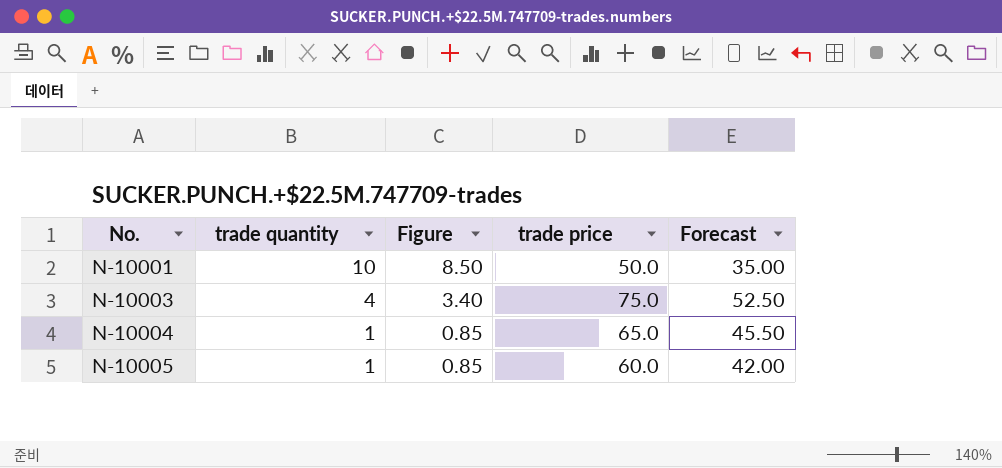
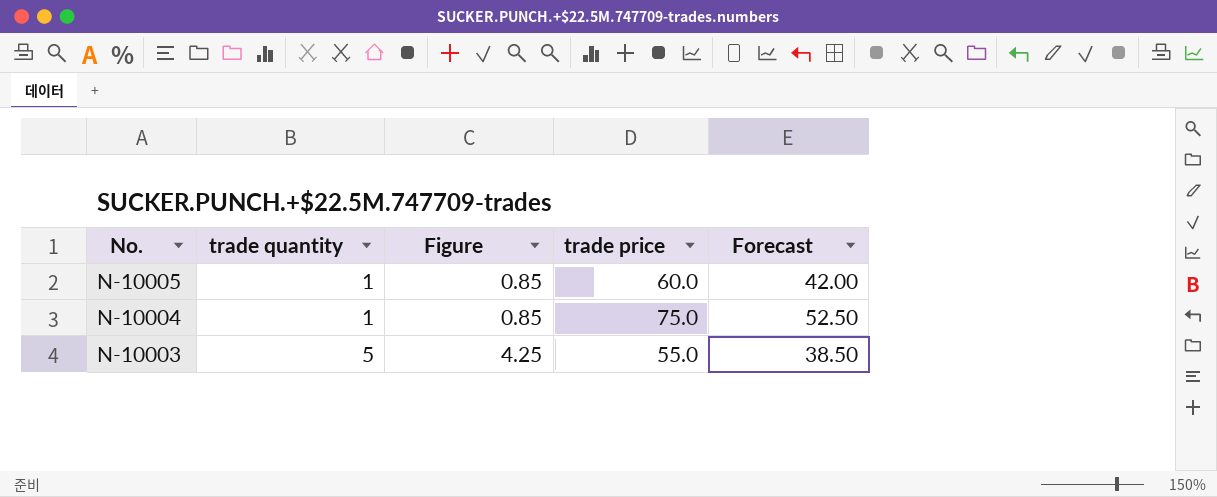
row order: No. ascending -> No. descending
row N-10001: 10 | 8.50 | 50.0 | 35.00 -> none
N-10004 | trade price: 65.0 -> 75.0
N-10004 | Forecast: 45.50 -> 52.50
N-10003 | trade quantity: 4 -> 5
N-10003 | Figure: 3.40 -> 4.25
N-10003 | trade price: 75.0 -> 55.0
N-10003 | Forecast: 52.50 -> 38.50

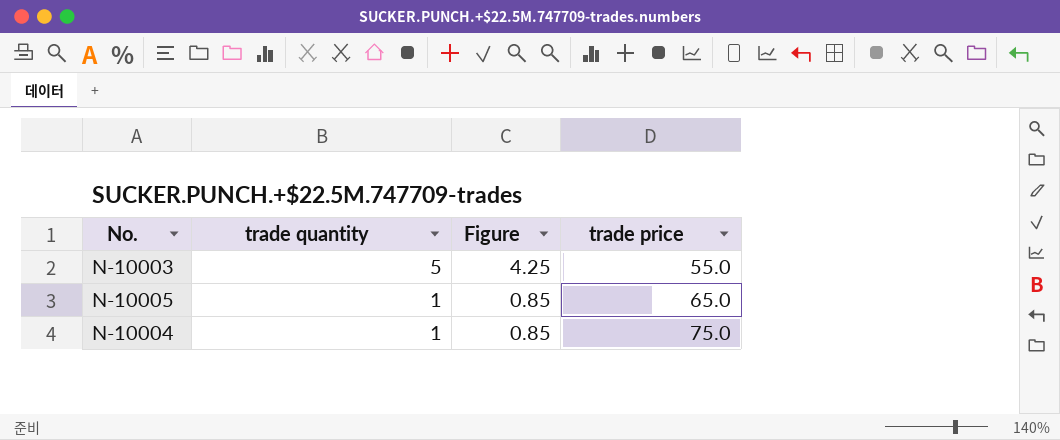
row order: No. descending -> trade quantity descending
column Forecast | formula: [trade price] * 0.7 -> none
N-10005 | trade price: 60.0 -> 65.0

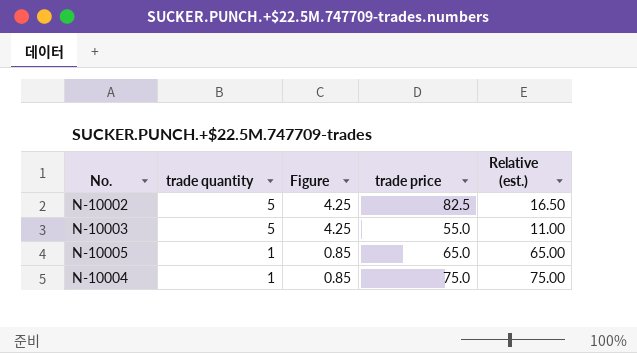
column Relative (est.) | formula: none -> [trade price] / [trade quantity]
row N-10002: none -> 5 | 4.25 | 82.5 | 16.50

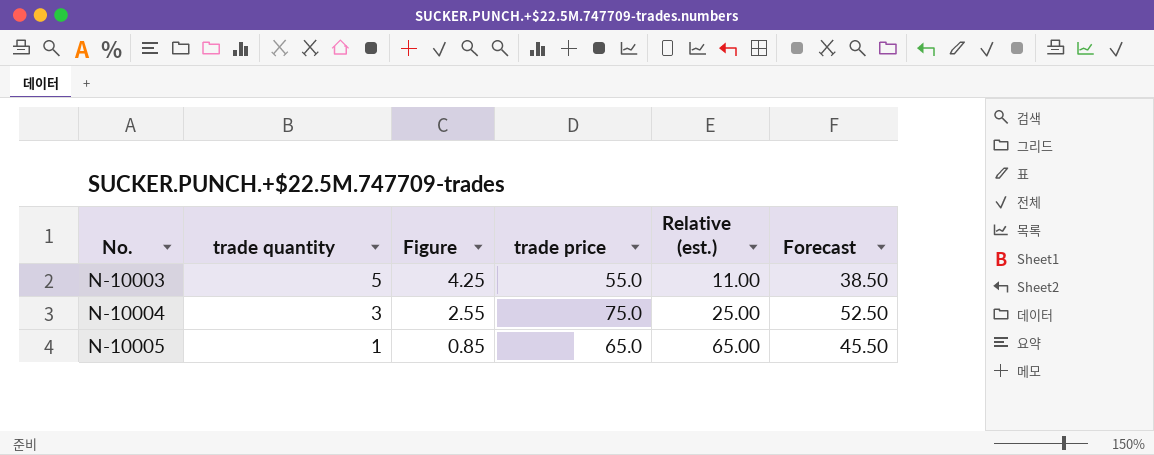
row order: trade quantity descending -> No. ascending
column Forecast | formula: none -> [trade price] * 0.7
row N-10002: 5 | 4.25 | 82.5 | 16.50 -> none
N-10004 | trade quantity: 1 -> 3
N-10004 | Figure: 0.85 -> 2.55
N-10004 | Relative (est.): 75.00 -> 25.00

